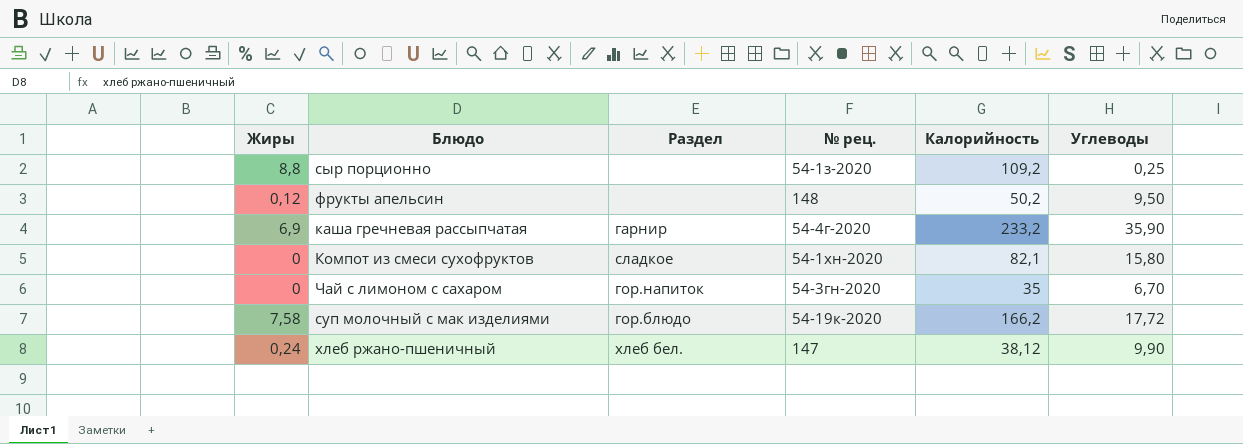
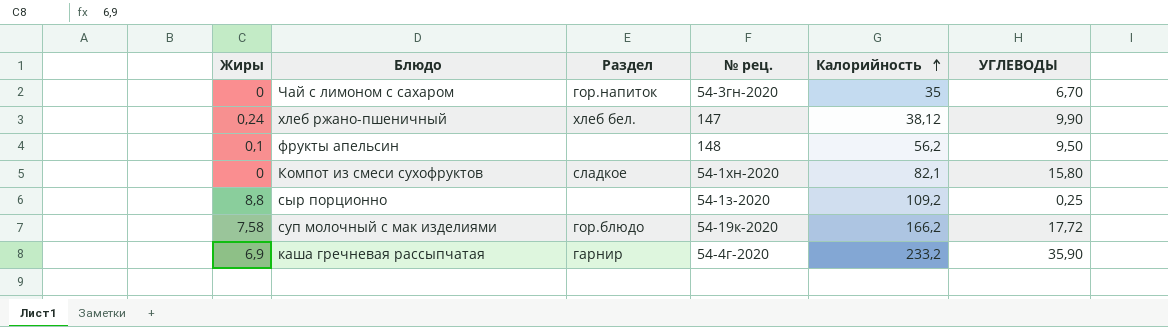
row order: none -> Калорийность ascending
column name: Углеводы -> УГЛЕВОДЫ
фрукты апельсин | Жиры: 0,12 -> 0,1
фрукты апельсин | Калорийность: 50,2 -> 56,2

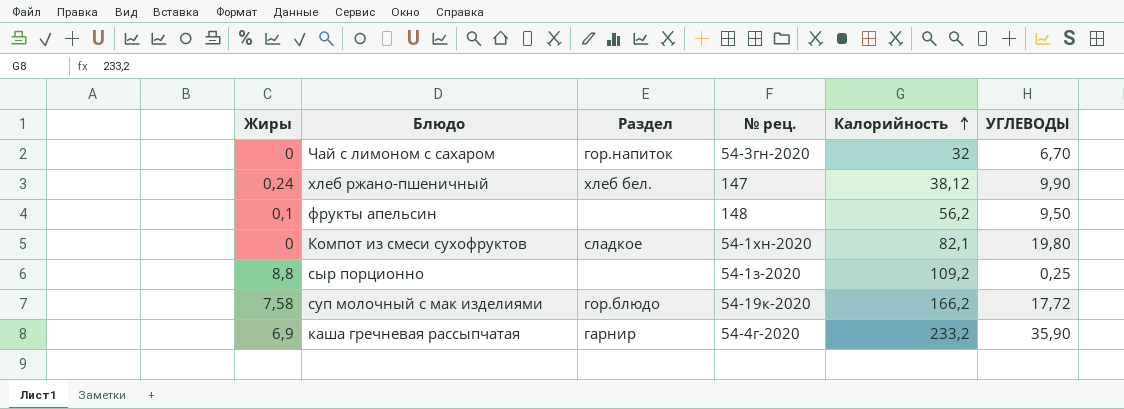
Чай с лимоном с сахаром | Калорийность: 35 -> 32
Компот из смеси сухофруктов | УГЛЕВОДЫ: 15,80 -> 19,80

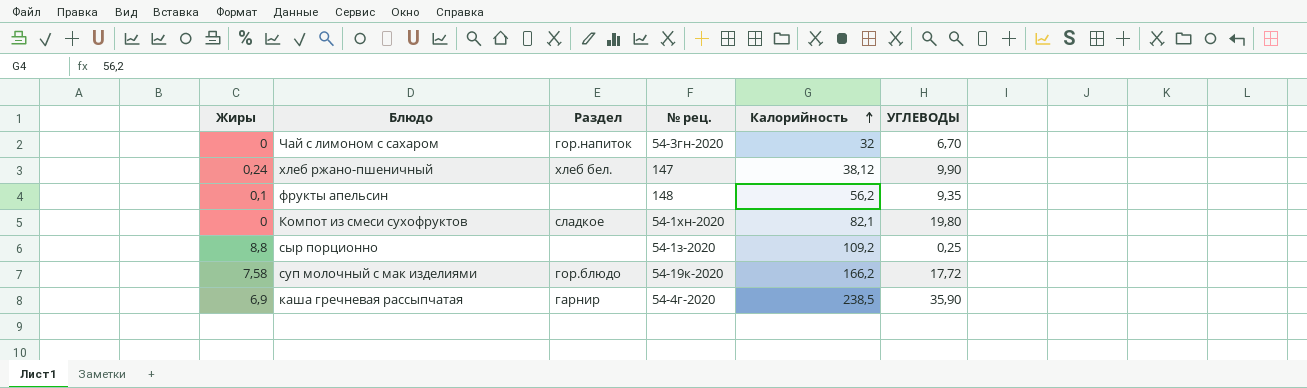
фрукты апельсин | УГЛЕВОДЫ: 9,50 -> 9,35
каша гречневая рассыпчатая | Калорийность: 233,2 -> 238,5

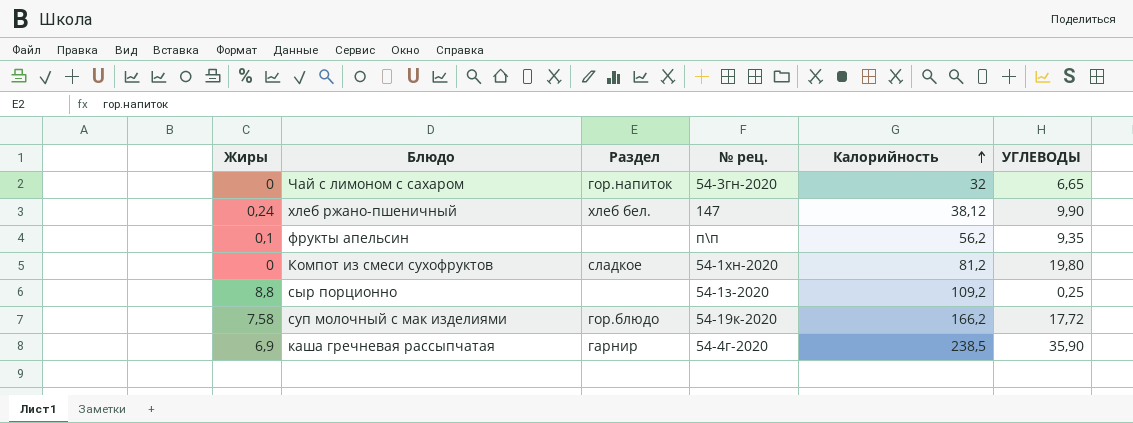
Чай с лимоном с сахаром | УГЛЕВОДЫ: 6,70 -> 6,65
фрукты апельсин | № рец.: 148 -> п\п
Компот из смеси сухофруктов | Калорийность: 82,1 -> 81,2

